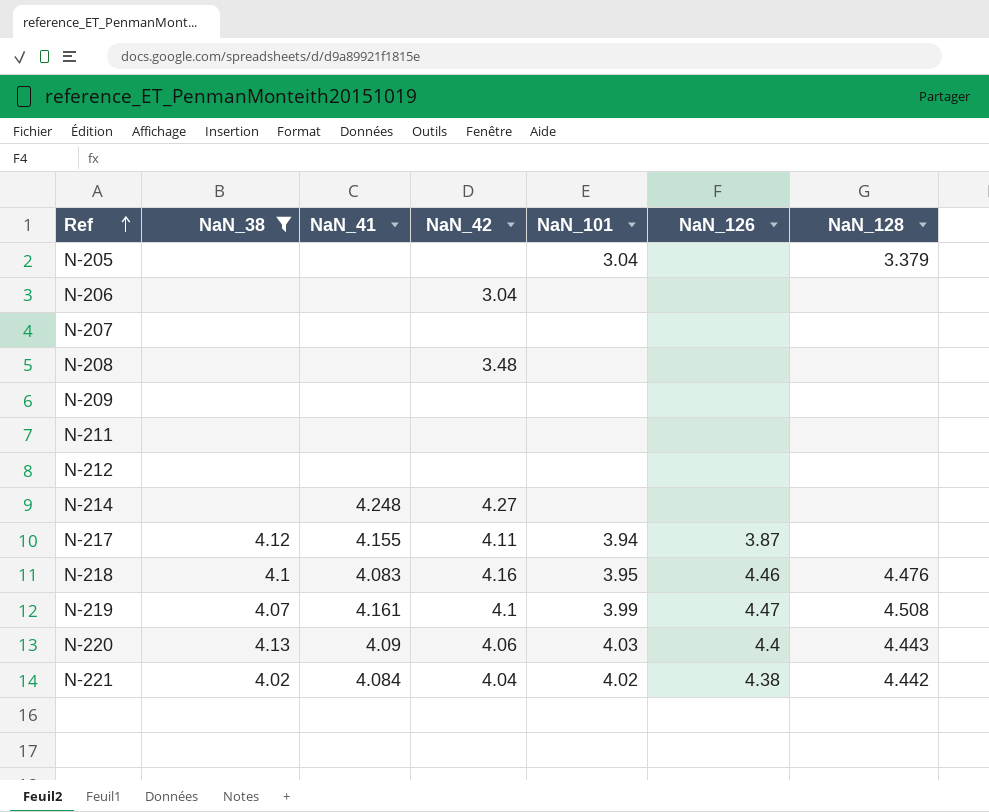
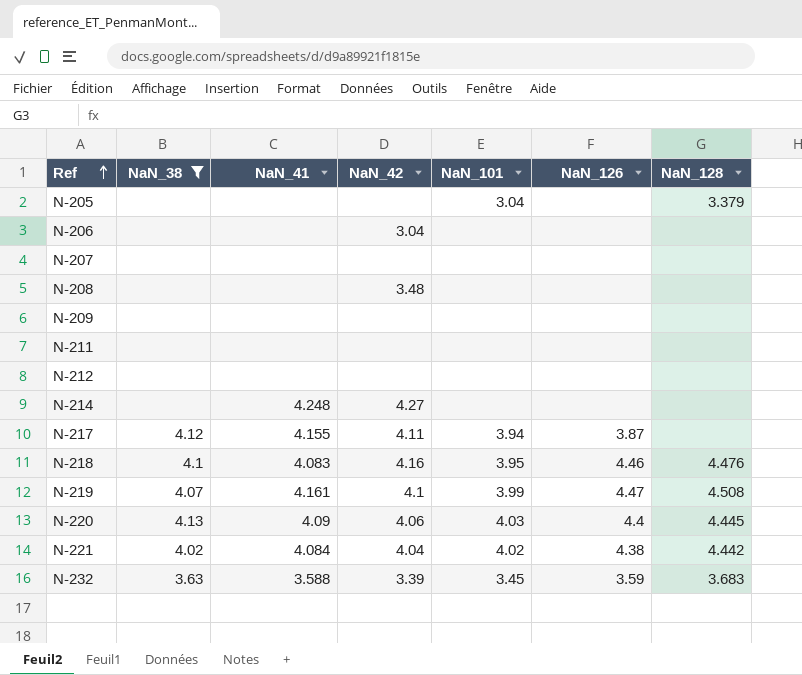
N-220 | NaN_128: 4.443 -> 4.445
row N-232: none -> 3.63 | 3.588 | 3.39 | 3.45 | 3.59 | 3.683

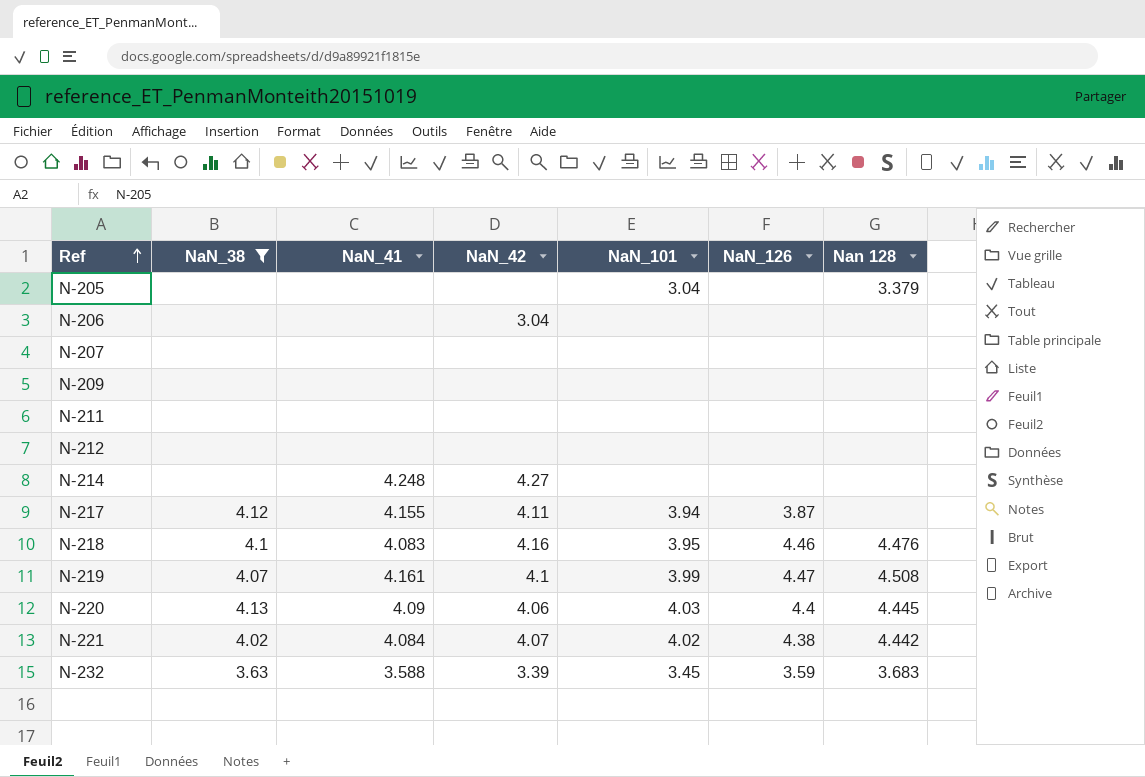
column name: NaN_128 -> Nan 128
row N-208: none | none | 3.48 | none | none | none -> none
N-221 | NaN_42: 4.04 -> 4.07

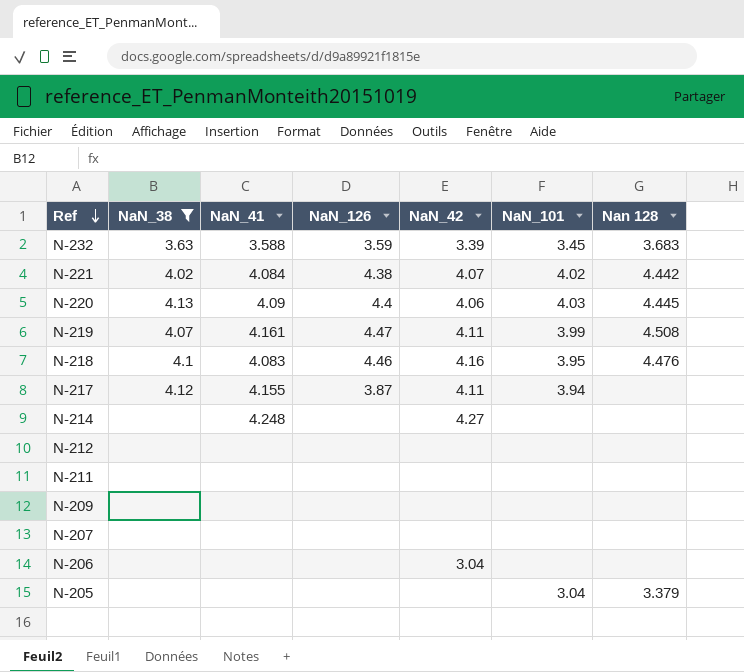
row order: Ref ascending -> Ref descending
column NaN_126 | position: 6 -> 4
N-219 | NaN_42: 4.1 -> 4.11

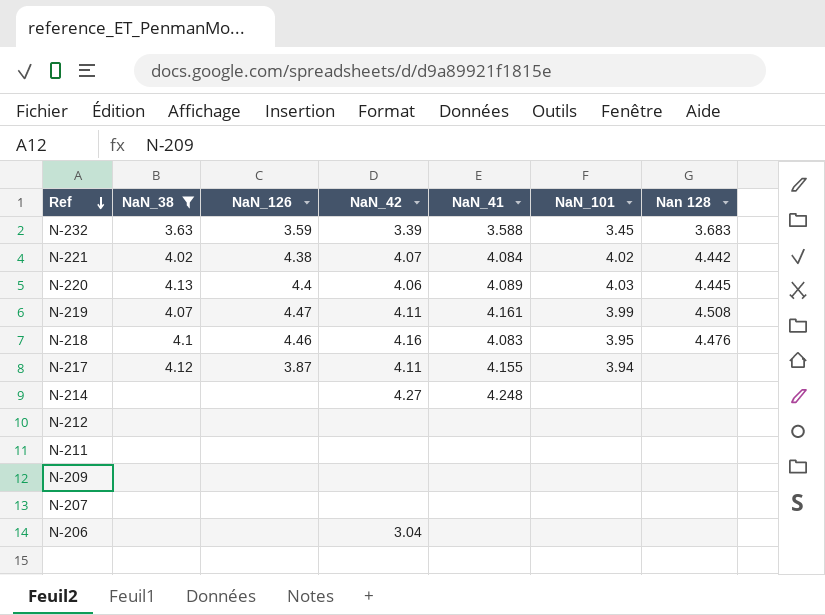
column NaN_41 | position: 3 -> 5
row N-205: none | none | none | none | 3.04 | 3.379 -> none
N-220 | NaN_41: 4.09 -> 4.089

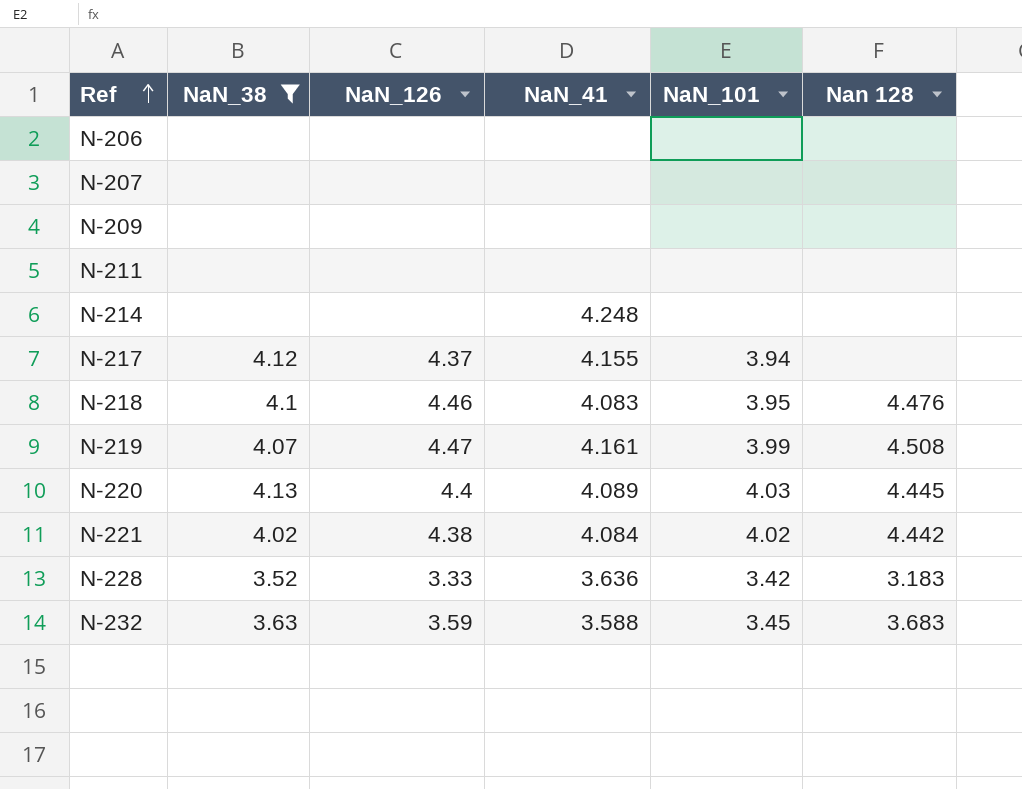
row order: Ref descending -> Ref ascending
column NaN_42 | position: 4 -> none
row N-212: none | none | none | none | none | none -> none
N-217 | NaN_126: 3.87 -> 4.37
row N-228: none -> 3.52 | 3.33 | 3.636 | 3.42 | 3.183

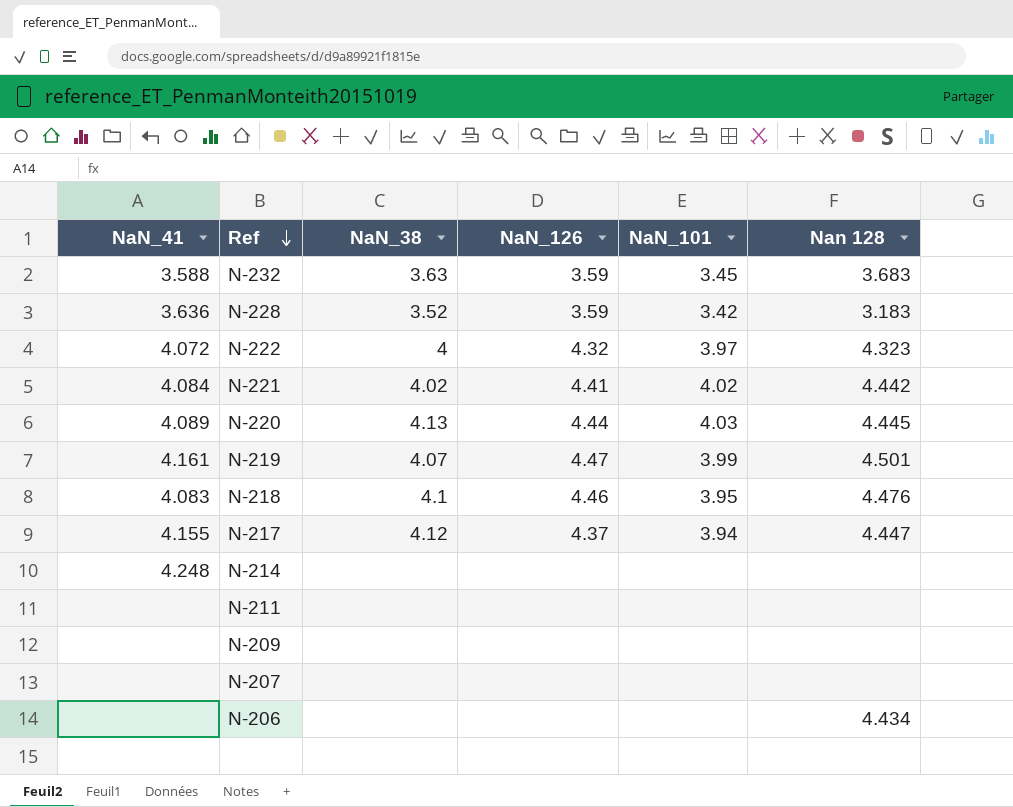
filter: NaN_38 != 4 -> none
row order: Ref ascending -> Ref descending
column NaN_41 | position: 4 -> 1
N-228 | NaN_126: 3.33 -> 3.59
N-221 | NaN_126: 4.38 -> 4.41
N-220 | NaN_126: 4.4 -> 4.44
N-219 | Nan 128: 4.508 -> 4.501
N-217 | Nan 128: none -> 4.447
N-206 | Nan 128: none -> 4.434

